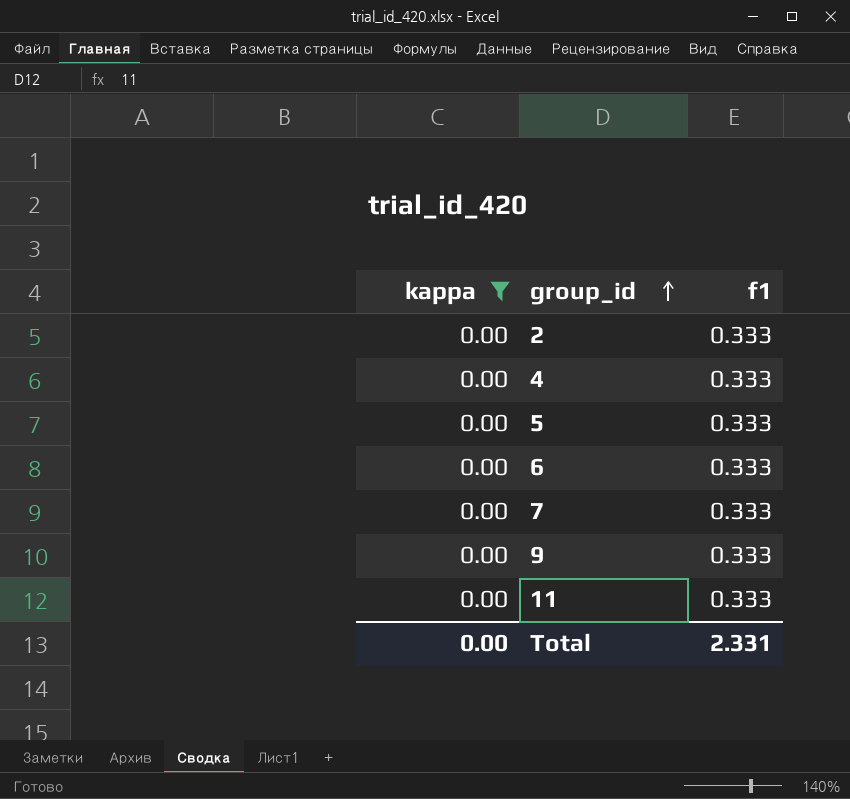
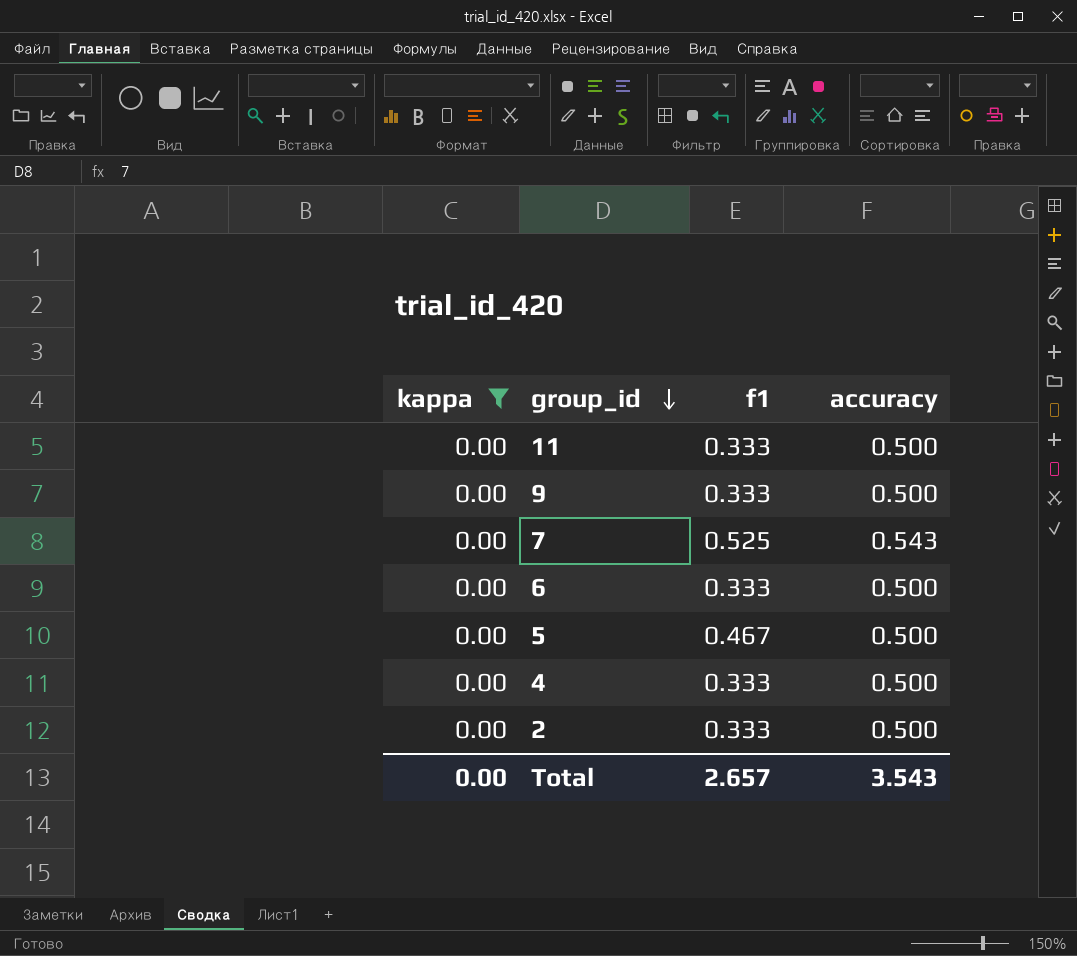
row order: group_id ascending -> group_id descending
column accuracy | position: none -> 4
7 | f1: 0.333 -> 0.525
5 | f1: 0.333 -> 0.467
Total | f1: 2.331 -> 2.657

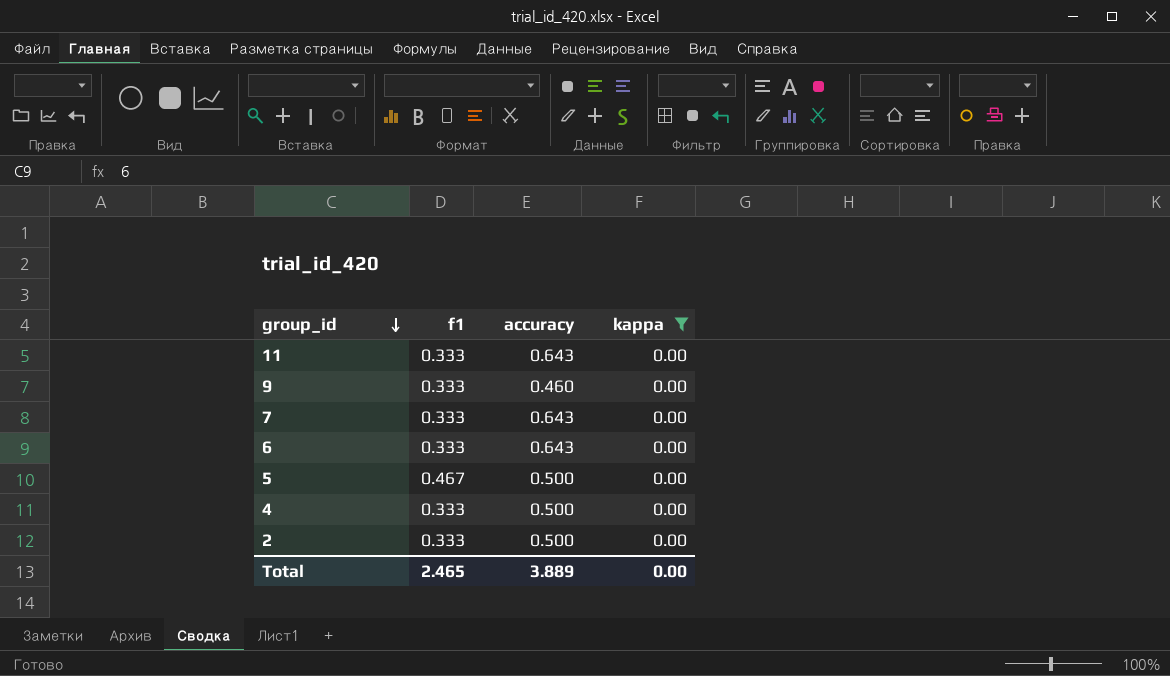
column kappa | position: 1 -> 4
11 | accuracy: 0.500 -> 0.643
9 | accuracy: 0.500 -> 0.460
7 | f1: 0.525 -> 0.333
7 | accuracy: 0.543 -> 0.643
6 | accuracy: 0.500 -> 0.643
Total | f1: 2.657 -> 2.465
Total | accuracy: 3.543 -> 3.889

